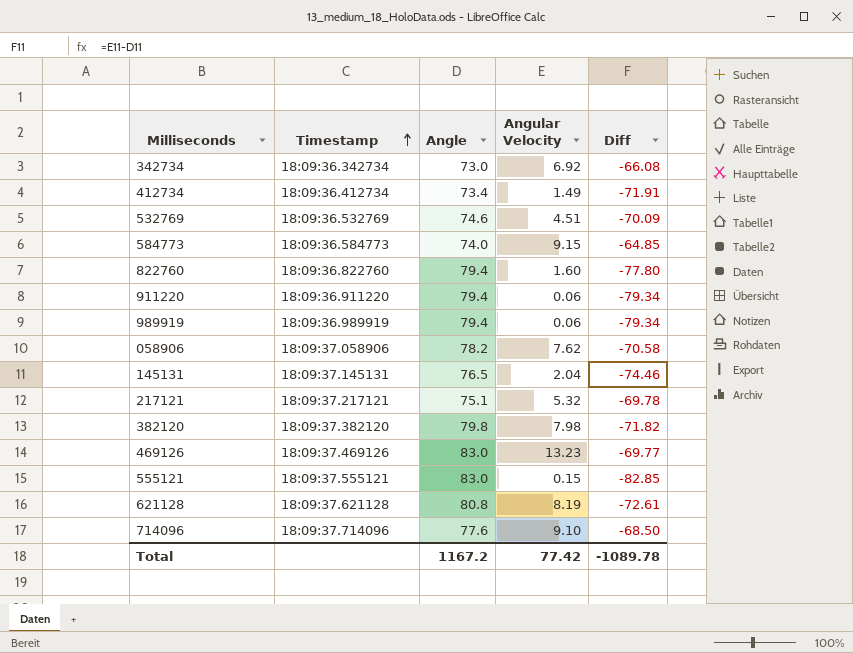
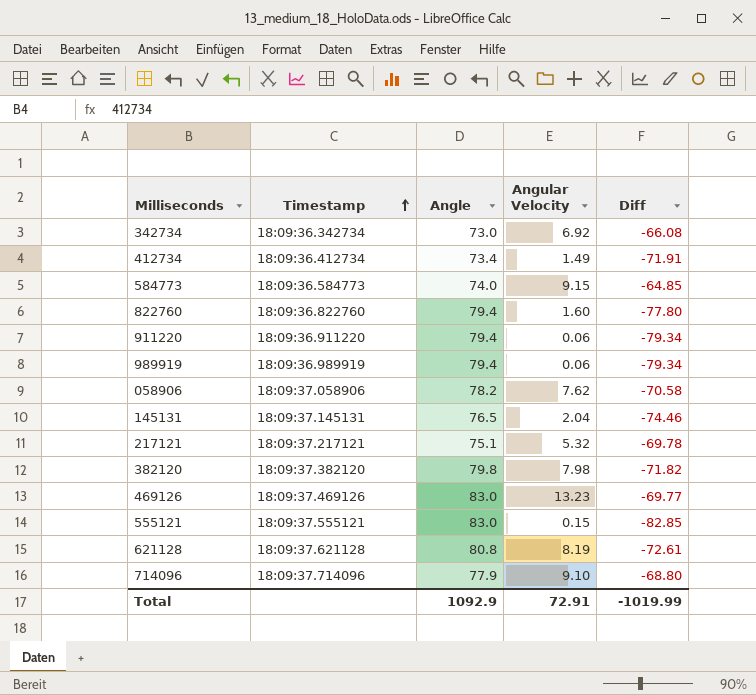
row 532769: 18:09:36.532769 | 74.6 | 4.51 | -70.09 -> none
714096 | Angle: 77.6 -> 77.9
714096 | Diff: -68.50 -> -68.80
Total | Angle: 1167.2 -> 1092.9
Total | Angular Velocity: 77.42 -> 72.91
Total | Diff: -1089.78 -> -1019.99

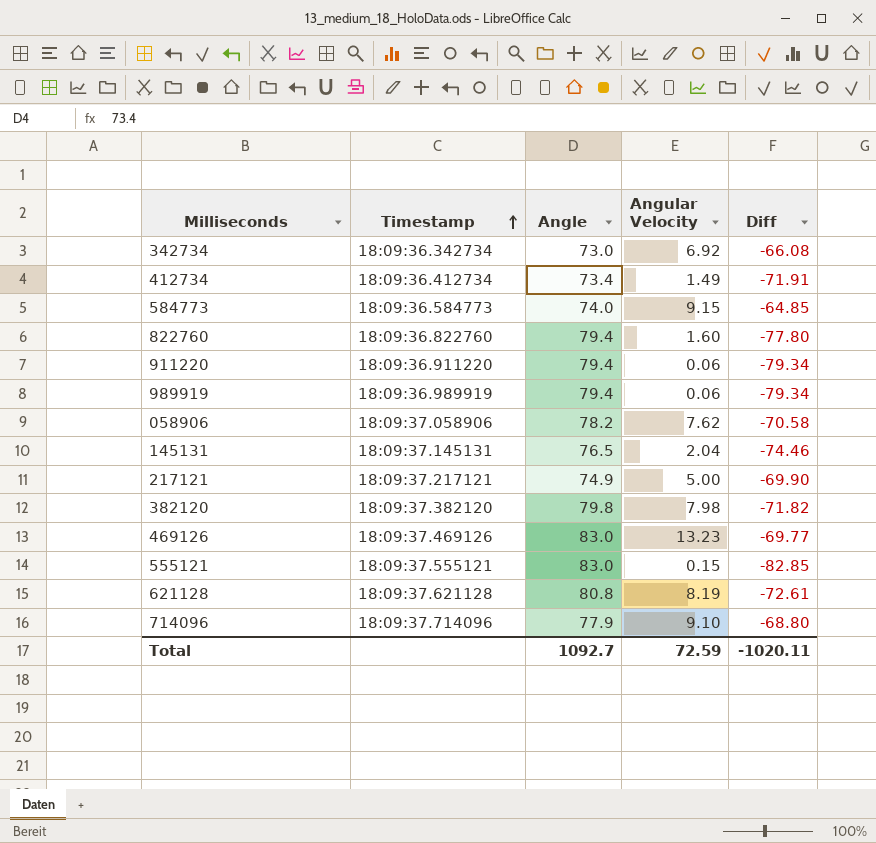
217121 | Angle: 75.1 -> 74.9
217121 | Angular Velocity: 5.32 -> 5.00
217121 | Diff: -69.78 -> -69.90
Total | Angle: 1092.9 -> 1092.7
Total | Angular Velocity: 72.91 -> 72.59
Total | Diff: -1019.99 -> -1020.11

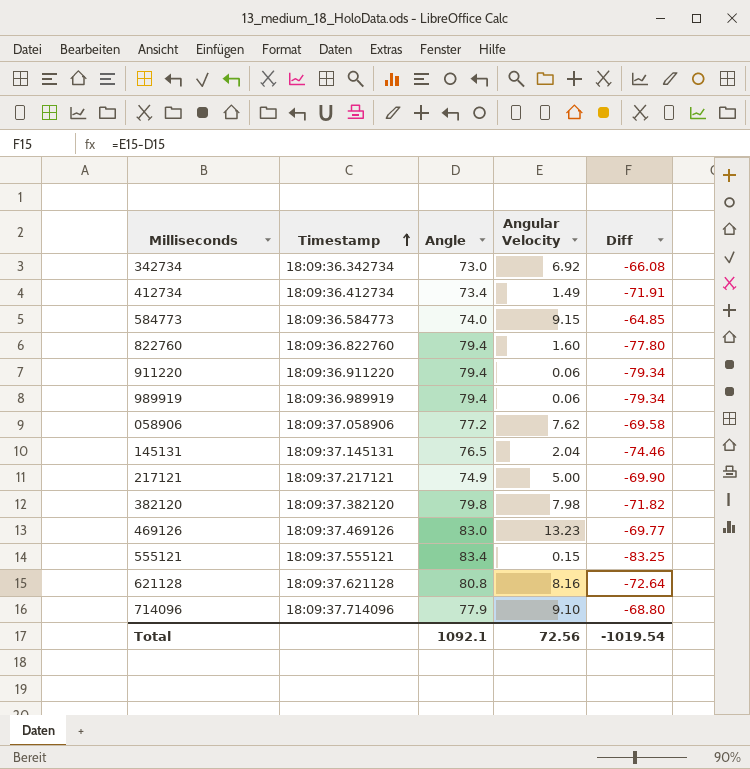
058906 | Angle: 78.2 -> 77.2
058906 | Diff: -70.58 -> -69.58
555121 | Angle: 83.0 -> 83.4
555121 | Diff: -82.85 -> -83.25
621128 | Angular Velocity: 8.19 -> 8.16
621128 | Diff: -72.61 -> -72.64
Total | Angle: 1092.7 -> 1092.1
Total | Angular Velocity: 72.59 -> 72.56
Total | Diff: -1020.11 -> -1019.54

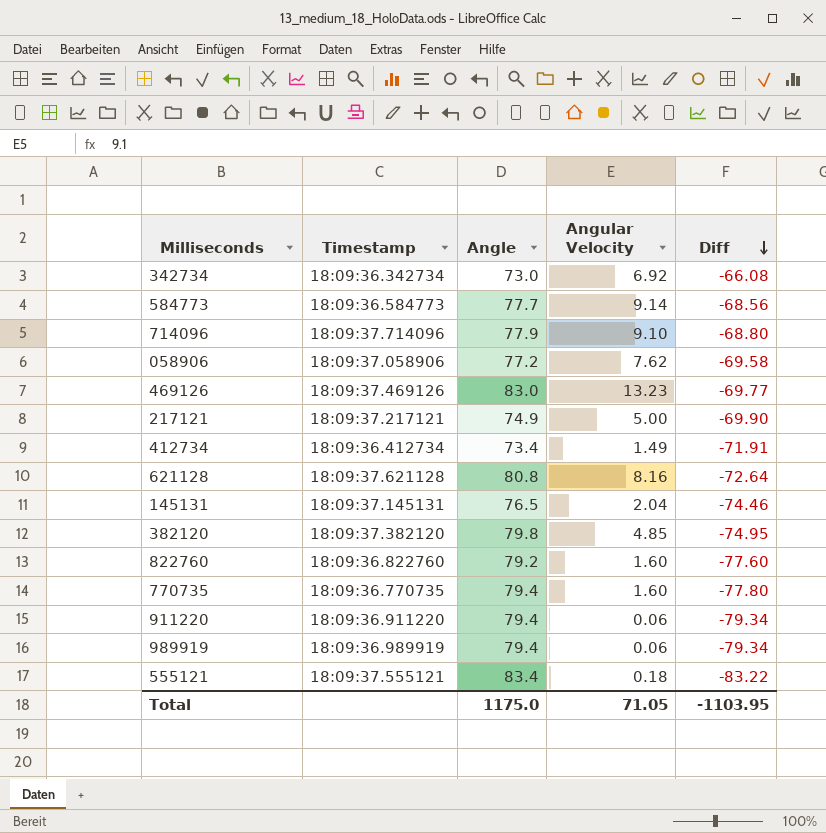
row order: Timestamp ascending -> Diff descending
584773 | Angle: 74.0 -> 77.7
584773 | Angular Velocity: 9.15 -> 9.14
584773 | Diff: -64.85 -> -68.56
382120 | Angular Velocity: 7.98 -> 4.85
382120 | Diff: -71.82 -> -74.95
822760 | Angle: 79.4 -> 79.2
822760 | Diff: -77.80 -> -77.60
row 770735: none -> 18:09:36.770735 | 79.4 | 1.60 | -77.80
555121 | Angular Velocity: 0.15 -> 0.18
555121 | Diff: -83.25 -> -83.22
Total | Angle: 1092.1 -> 1175.0
Total | Angular Velocity: 72.56 -> 71.05
Total | Diff: -1019.54 -> -1103.95

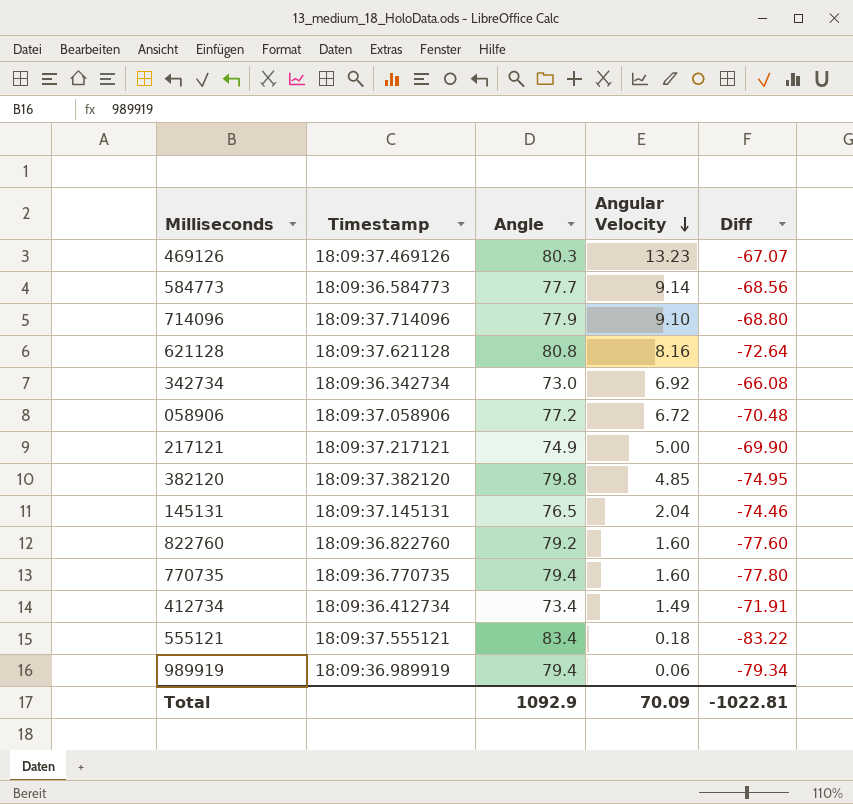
row order: Diff descending -> Angular Velocity descending
row 911220: 18:09:36.911220 | 79.4 | 0.06 | -79.34 -> none
469126 | Angle: 83.0 -> 80.3
469126 | Diff: -69.77 -> -67.07
058906 | Angular Velocity: 7.62 -> 6.72
058906 | Diff: -69.58 -> -70.48
Total | Angle: 1175.0 -> 1092.9
Total | Angular Velocity: 71.05 -> 70.09
Total | Diff: -1103.95 -> -1022.81

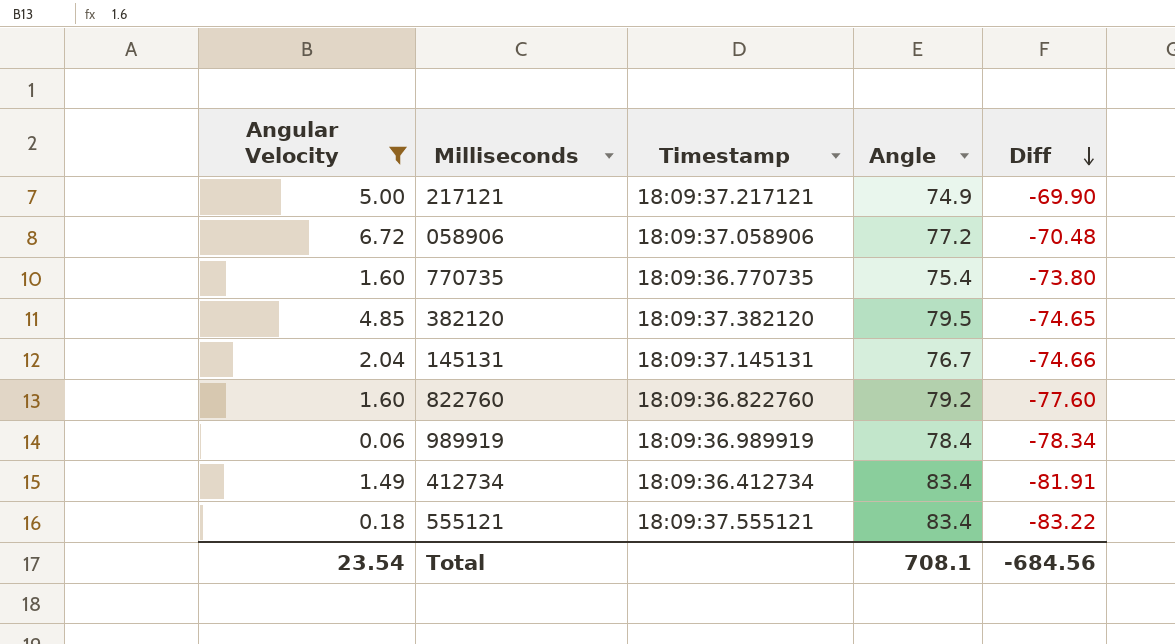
filter: none -> Angular Velocity <= 6.72
row order: Angular Velocity descending -> Diff descending
column Angular Velocity | position: 4 -> 1
770735 | Angle: 79.4 -> 75.4
770735 | Diff: -77.80 -> -73.80
382120 | Angle: 79.8 -> 79.5
382120 | Diff: -74.95 -> -74.65
145131 | Angle: 76.5 -> 76.7
145131 | Diff: -74.46 -> -74.66
989919 | Angle: 79.4 -> 78.4
989919 | Diff: -79.34 -> -78.34
412734 | Angle: 73.4 -> 83.4
412734 | Diff: -71.91 -> -81.91
Total | Angular Velocity: 70.09 -> 23.54
Total | Angle: 1092.9 -> 708.1
Total | Diff: -1022.81 -> -684.56

